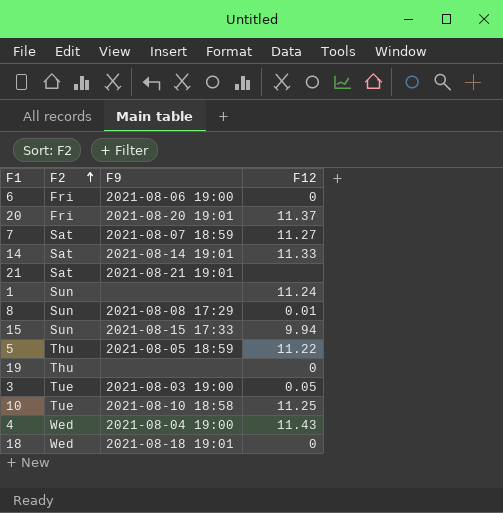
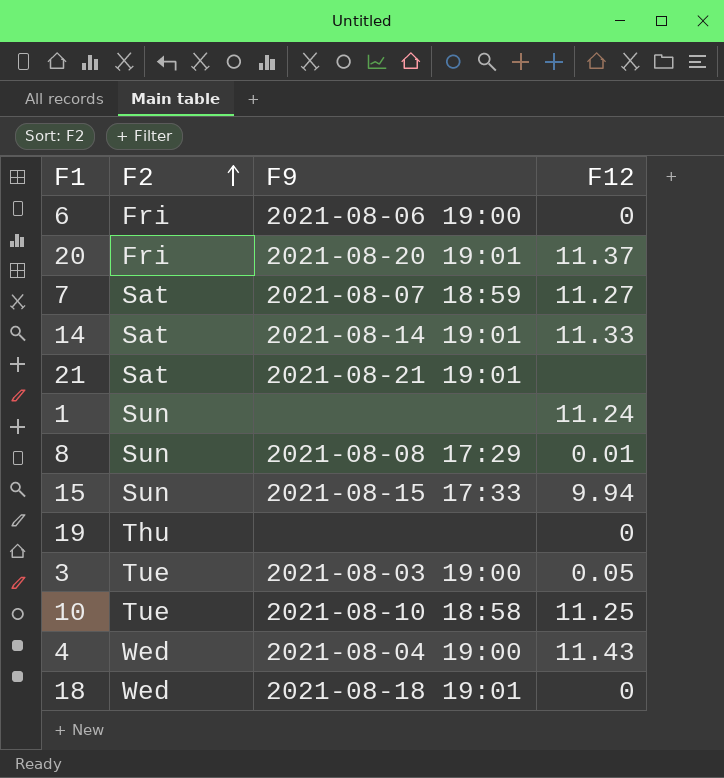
row 5: Thu | 2021-08-05 18:59 | 11.22 -> none

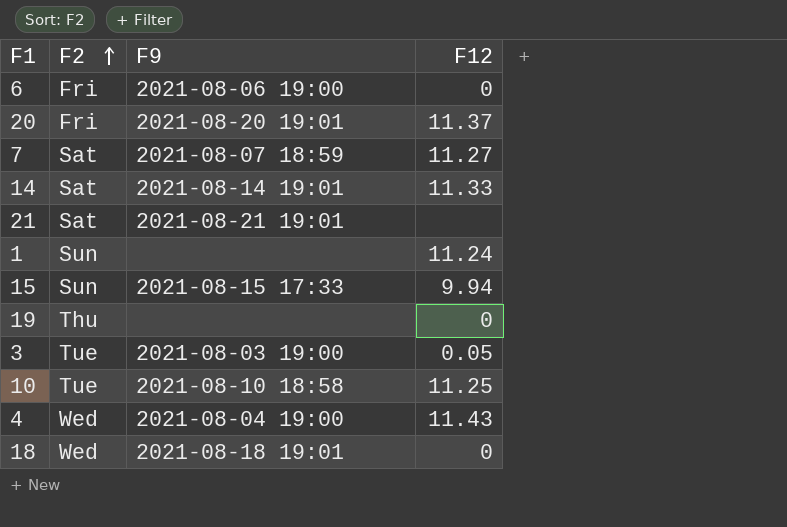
row 8: Sun | 2021-08-08 17:29 | 0.01 -> none

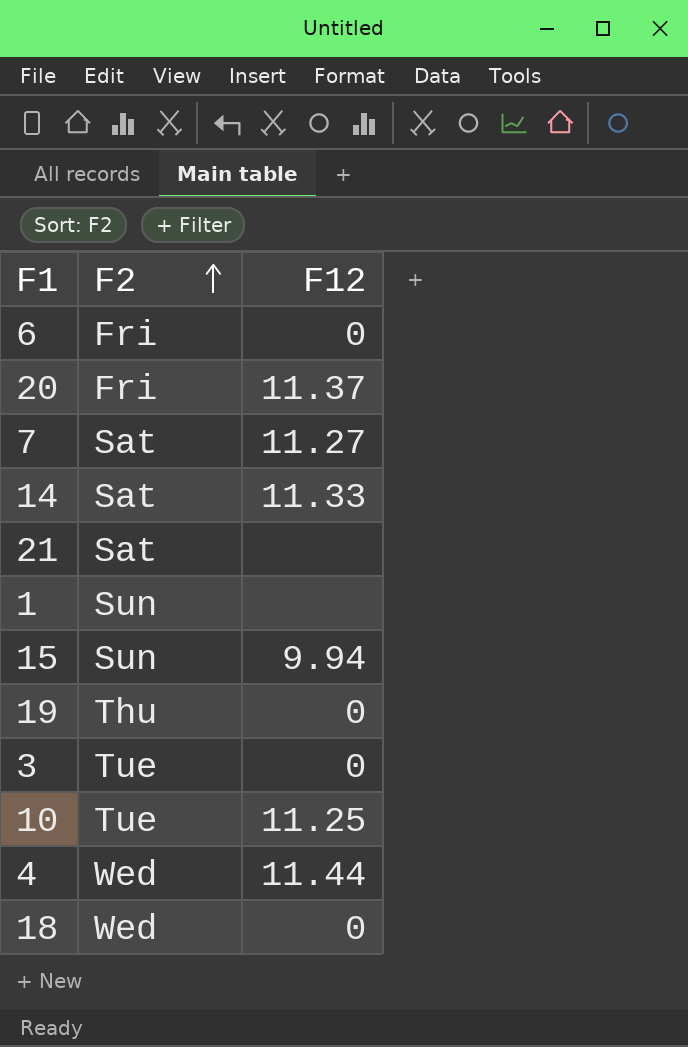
column F9 | position: 3 -> none
1 | F12: 11.24 -> none
3 | F12: 0.05 -> 0
4 | F12: 11.43 -> 11.44

